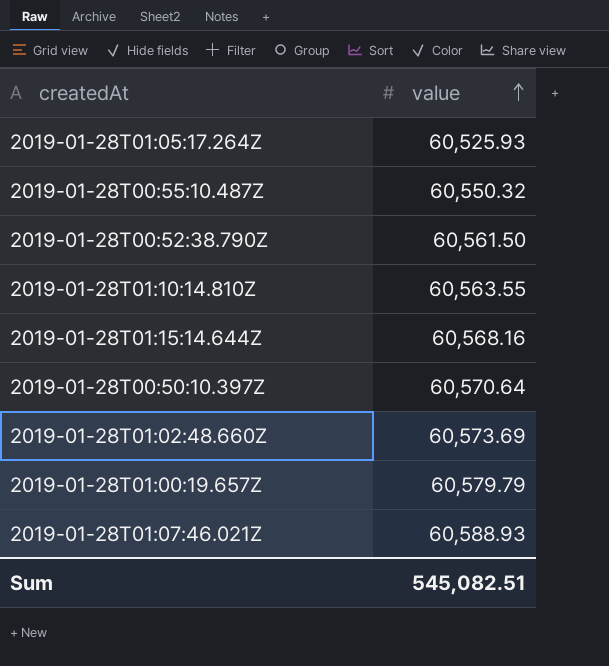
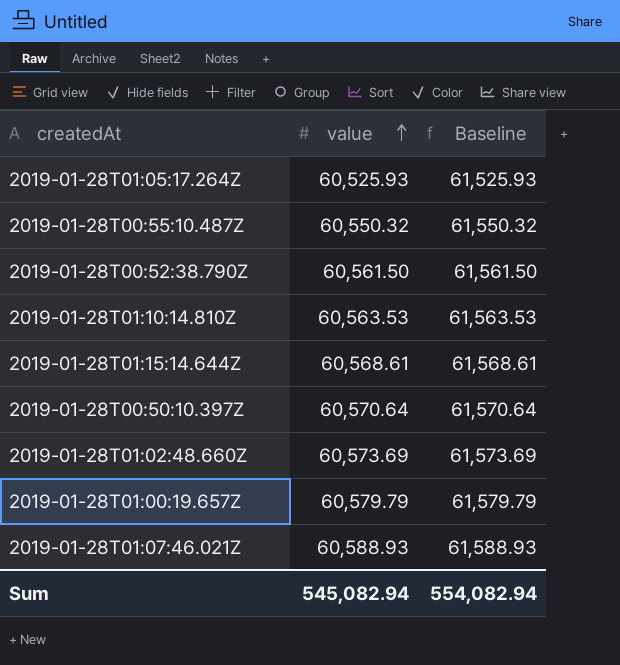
column Baseline | formula: none -> [value] + 1000
2019-01-28T01:10:14.810Z | value: 60,563.55 -> 60,563.53
2019-01-28T01:15:14.644Z | value: 60,568.16 -> 60,568.61
Sum | value: 545,082.51 -> 545,082.94

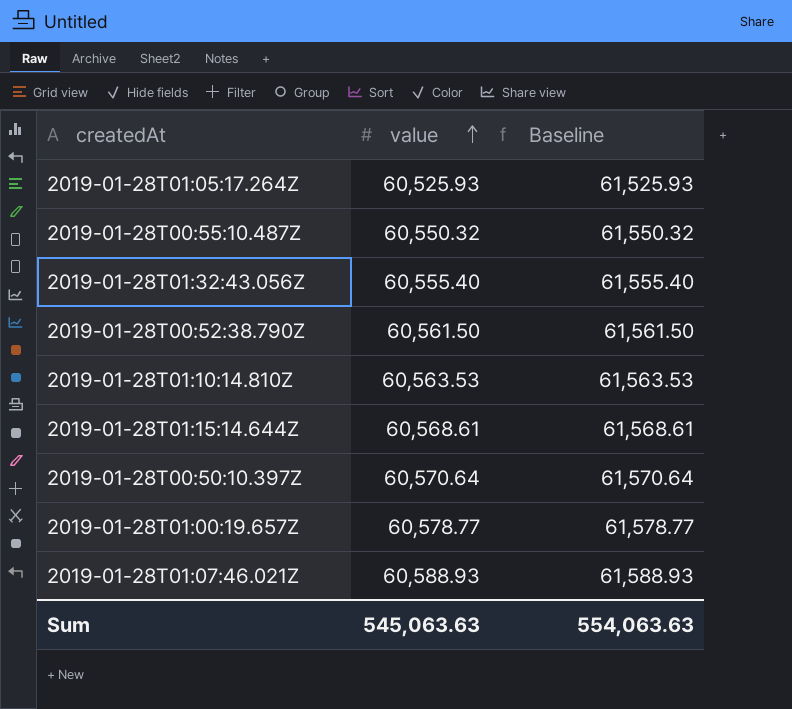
row 2019-01-28T01:02:48.660Z: 60,573.69 | 61,573.69 -> none
row 2019-01-28T01:32:43.056Z: none -> 60,555.40 | 61,555.40
2019-01-28T01:00:19.657Z | value: 60,579.79 -> 60,578.77
2019-01-28T01:00:19.657Z | Baseline: 61,579.79 -> 61,578.77
Sum | value: 545,082.94 -> 545,063.63
Sum | Baseline: 554,082.94 -> 554,063.63

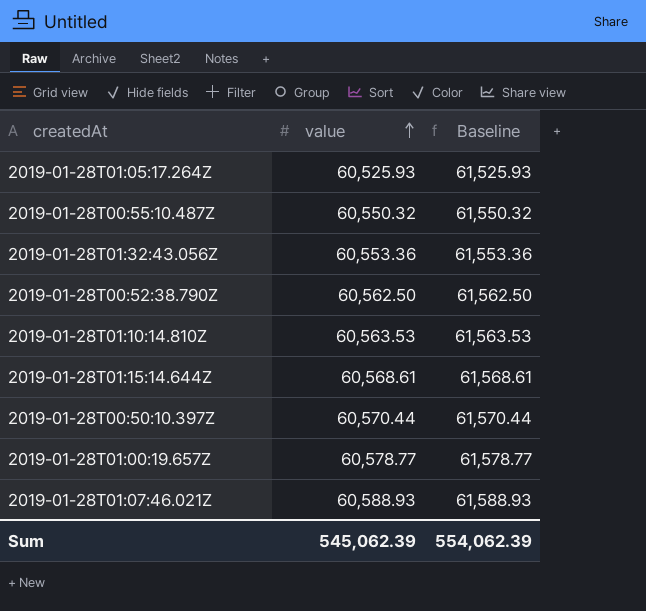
2019-01-28T01:32:43.056Z | value: 60,555.40 -> 60,553.36
2019-01-28T01:32:43.056Z | Baseline: 61,555.40 -> 61,553.36
2019-01-28T00:52:38.790Z | value: 60,561.50 -> 60,562.50
2019-01-28T00:52:38.790Z | Baseline: 61,561.50 -> 61,562.50
2019-01-28T00:50:10.397Z | value: 60,570.64 -> 60,570.44
2019-01-28T00:50:10.397Z | Baseline: 61,570.64 -> 61,570.44
Sum | value: 545,063.63 -> 545,062.39
Sum | Baseline: 554,063.63 -> 554,062.39

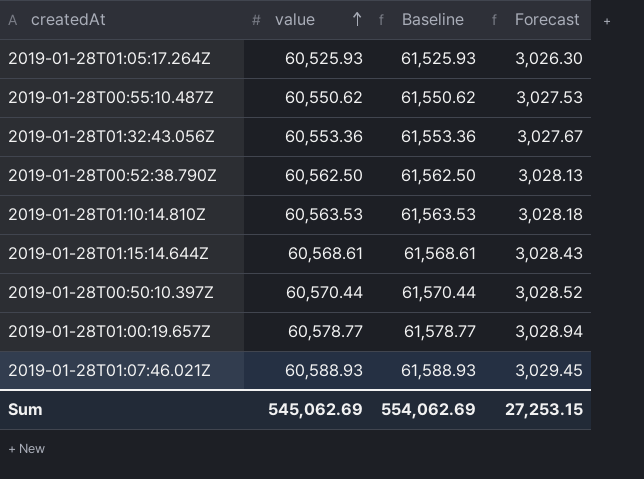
column Forecast | formula: none -> [value] * 0.05
2019-01-28T00:55:10.487Z | value: 60,550.32 -> 60,550.62
2019-01-28T00:55:10.487Z | Baseline: 61,550.32 -> 61,550.62
Sum | value: 545,062.39 -> 545,062.69
Sum | Baseline: 554,062.39 -> 554,062.69

